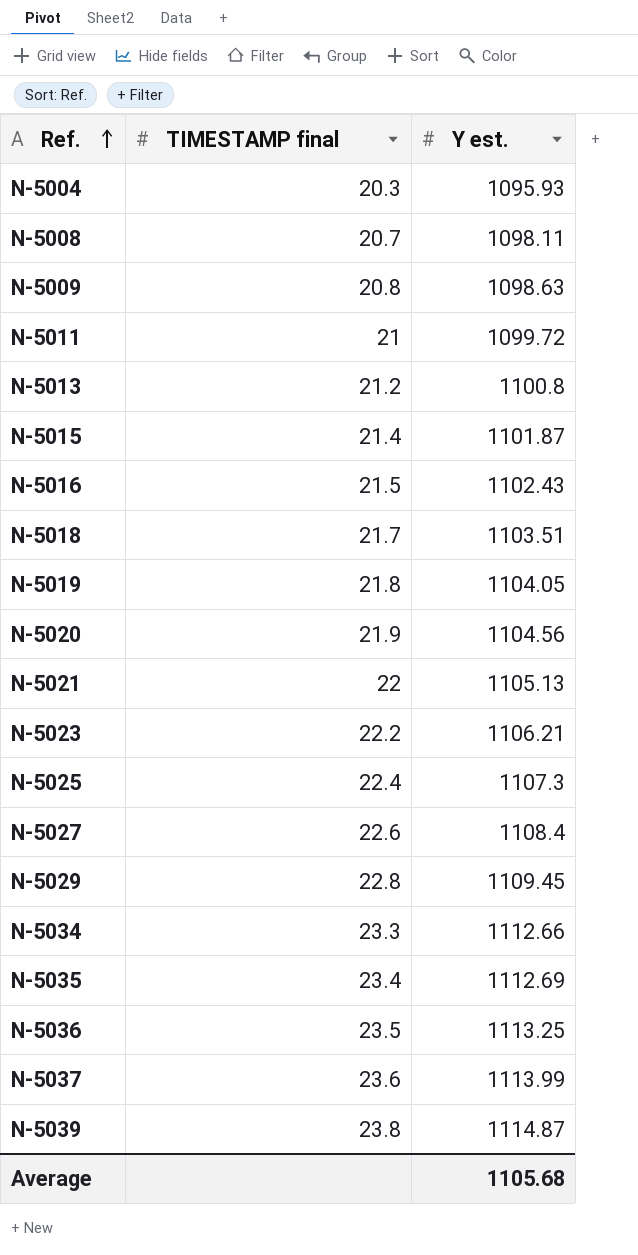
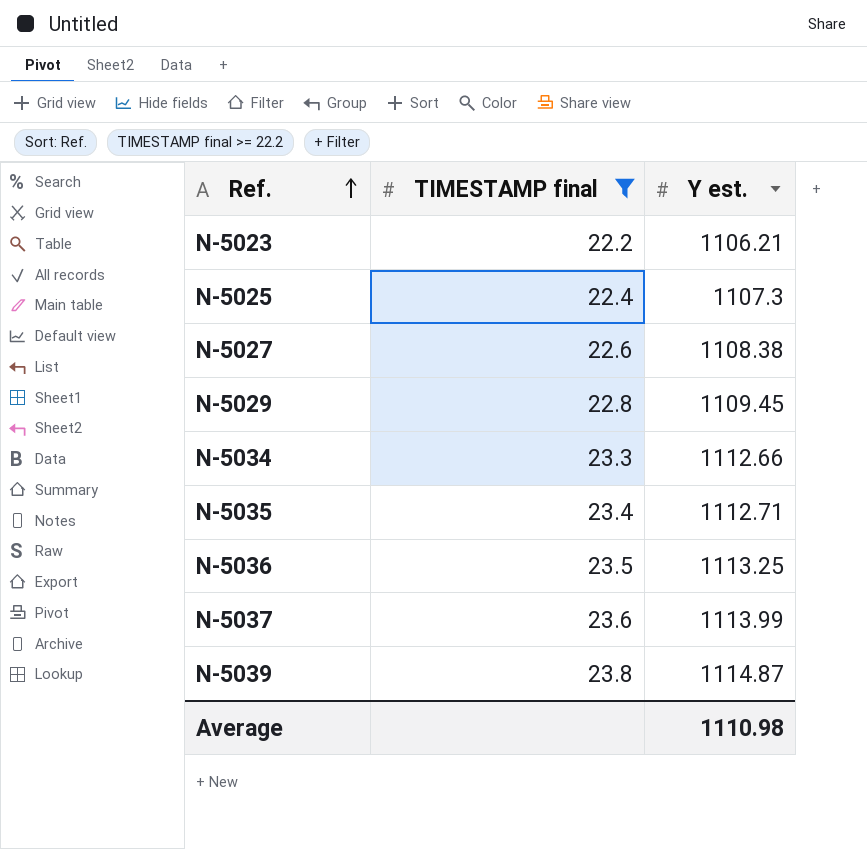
filter: none -> TIMESTAMP final >= 22.2
N-5027 | Y est.: 1108.4 -> 1108.38
N-5035 | Y est.: 1112.69 -> 1112.71
Average | Y est.: 1105.68 -> 1110.98

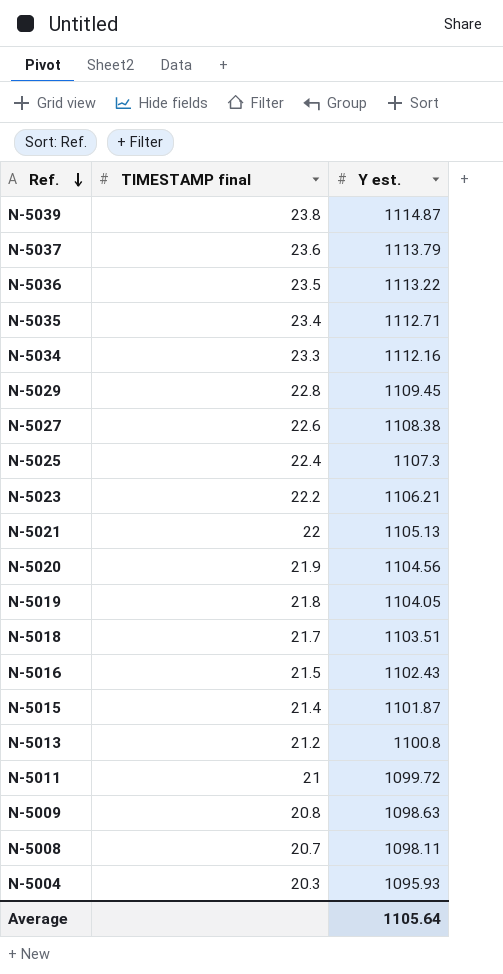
filter: TIMESTAMP final >= 22.2 -> none
row order: Ref. ascending -> Ref. descending
N-5037 | Y est.: 1113.99 -> 1113.79
N-5036 | Y est.: 1113.25 -> 1113.22
N-5034 | Y est.: 1112.66 -> 1112.16
Average | Y est.: 1110.98 -> 1105.64

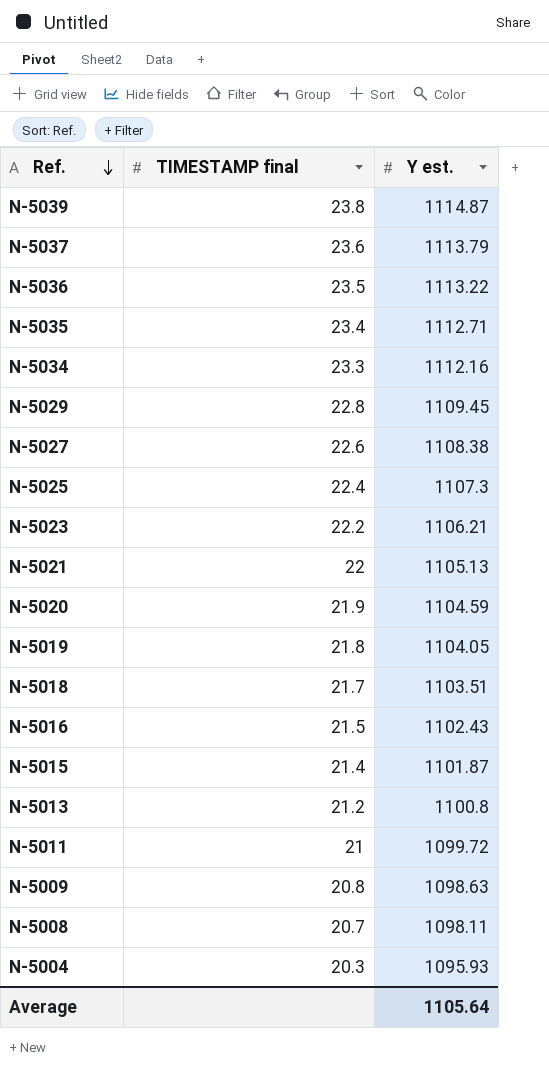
N-5020 | Y est.: 1104.56 -> 1104.59

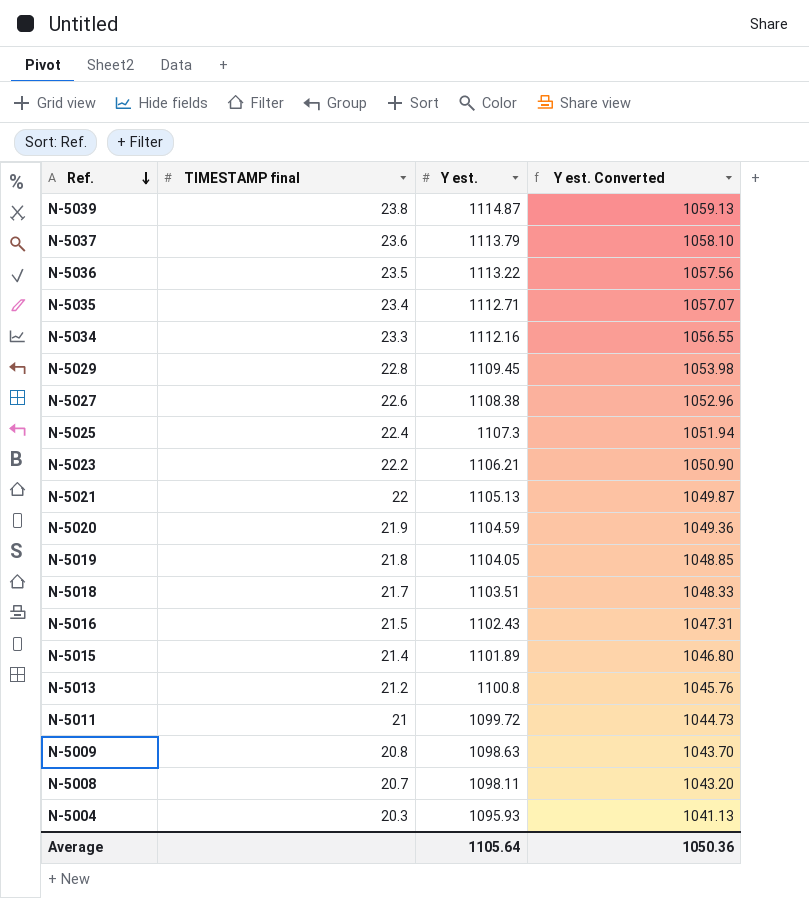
column Y est. Converted | formula: none -> [Y est.] * 0.95
N-5015 | Y est.: 1101.87 -> 1101.89

